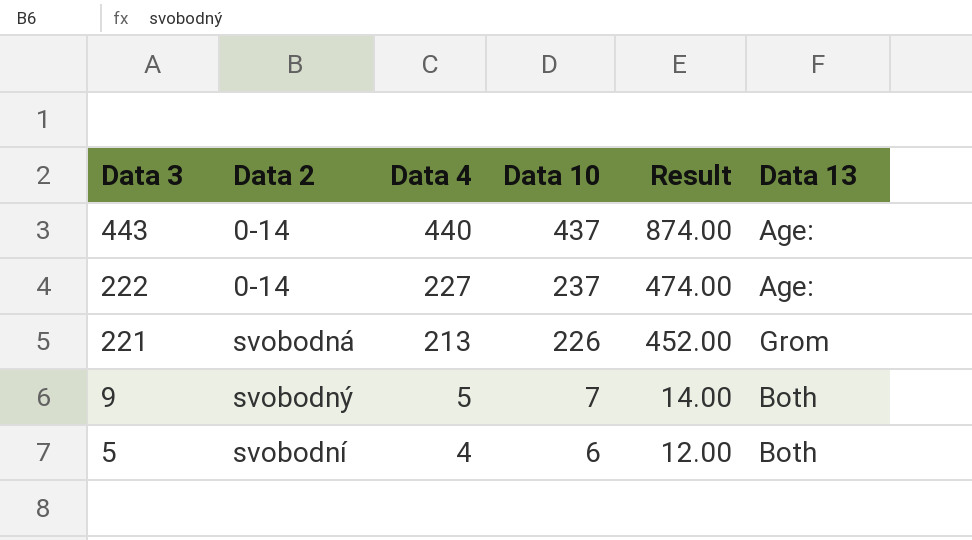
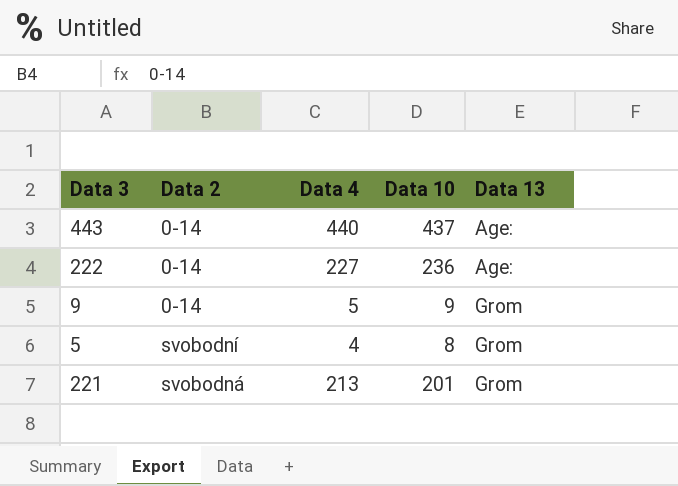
row order: Data 3 descending -> Data 13 ascending
column Result | formula: [Data 10] * 2 -> none
222 | Data 10: 237 -> 236
9 | Data 2: svobodný -> 0-14
9 | Data 10: 7 -> 9
9 | Data 13: Both -> Grom
5 | Data 10: 6 -> 8
5 | Data 13: Both -> Grom
221 | Data 10: 226 -> 201

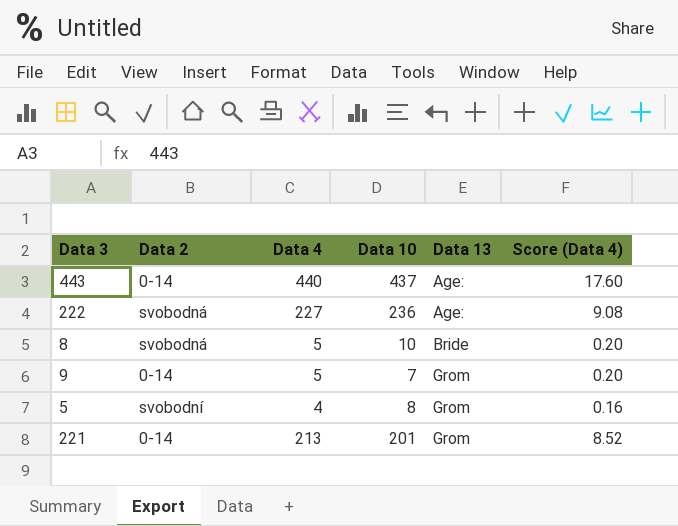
column Score (Data 4) | formula: none -> [Data 4] * 0.04
222 | Data 2: 0-14 -> svobodná
row 8: none -> svobodná | 5 | 10 | Bride | 0.20
9 | Data 10: 9 -> 7
221 | Data 2: svobodná -> 0-14

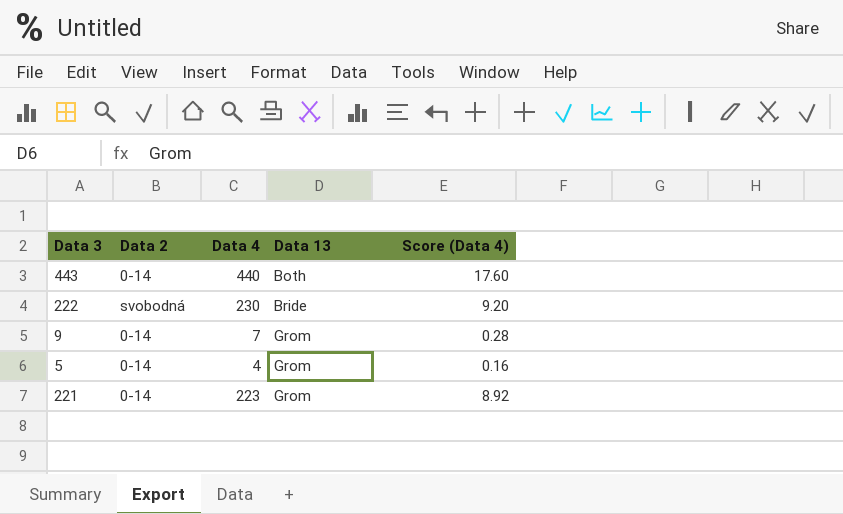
column Data 10 | position: 4 -> none
row 8: svobodná | 5 | 10 | Bride | 0.20 -> none
443 | Data 13: Age: -> Both
222 | Data 4: 227 -> 230
222 | Data 13: Age: -> Bride
222 | Score (Data 4): 9.08 -> 9.20
9 | Data 4: 5 -> 7
9 | Score (Data 4): 0.20 -> 0.28
5 | Data 2: svobodní -> 0-14
221 | Data 4: 213 -> 223
221 | Score (Data 4): 8.52 -> 8.92

